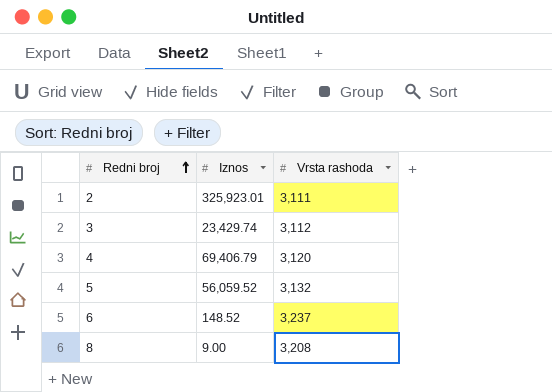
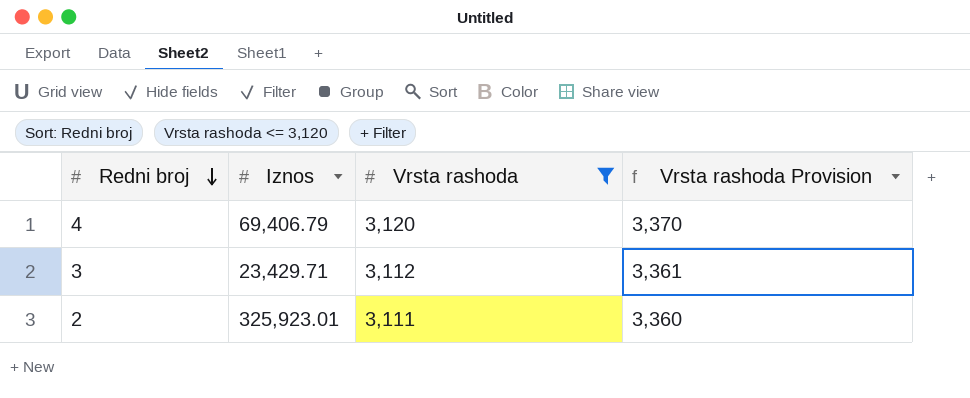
filter: none -> Vrsta rashoda <= 3,120
row order: Redni broj ascending -> Redni broj descending
column Vrsta rashoda Provision | formula: none -> [Vrsta rashoda] * 1.08
3 | Iznos: 23,429.74 -> 23,429.71

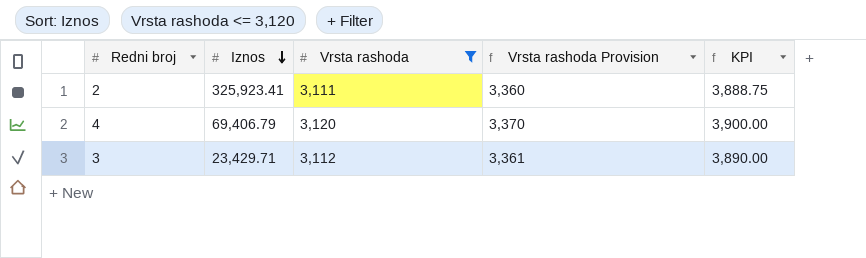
row order: Redni broj descending -> Iznos descending
column KPI | formula: none -> [Vrsta rashoda] * 1.25
2 | Iznos: 325,923.01 -> 325,923.41

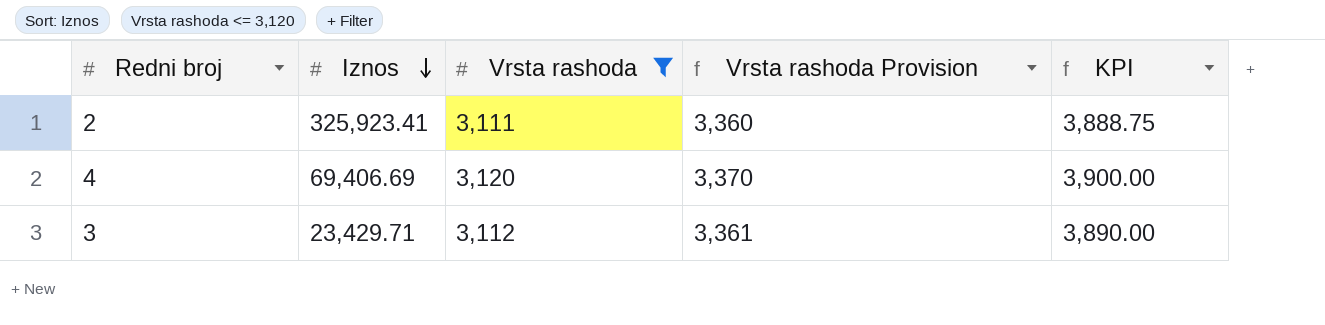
4 | Iznos: 69,406.79 -> 69,406.69

